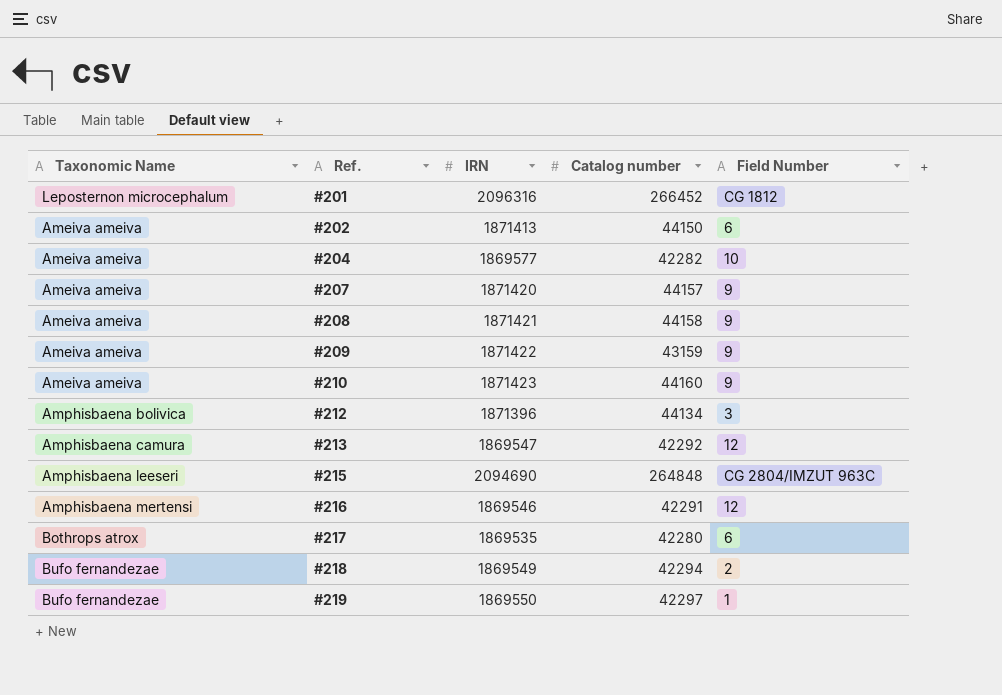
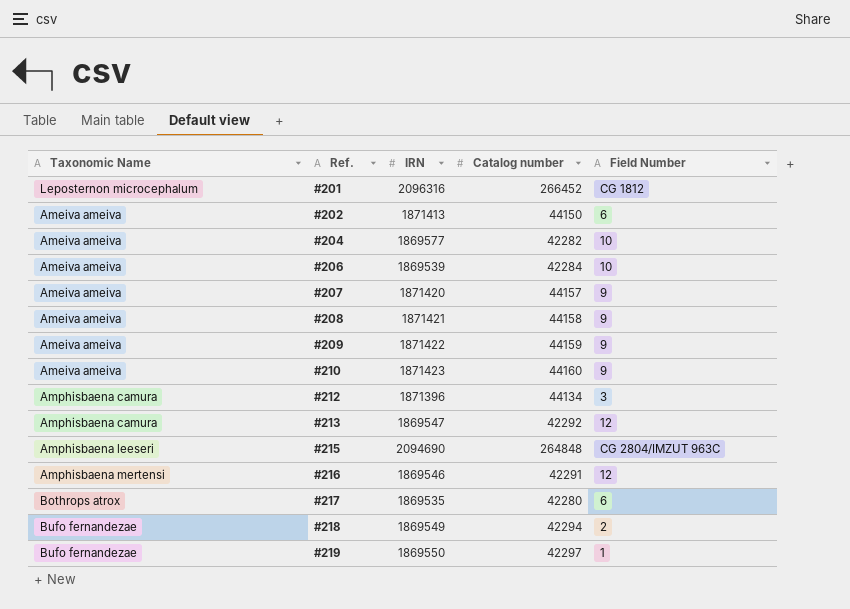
row #206: none -> Ameiva ameiva | 1869539 | 42284 | 10
#209 | Catalog number: 43159 -> 44159
#212 | Taxonomic Name: Amphisbaena bolivica -> Amphisbaena camura

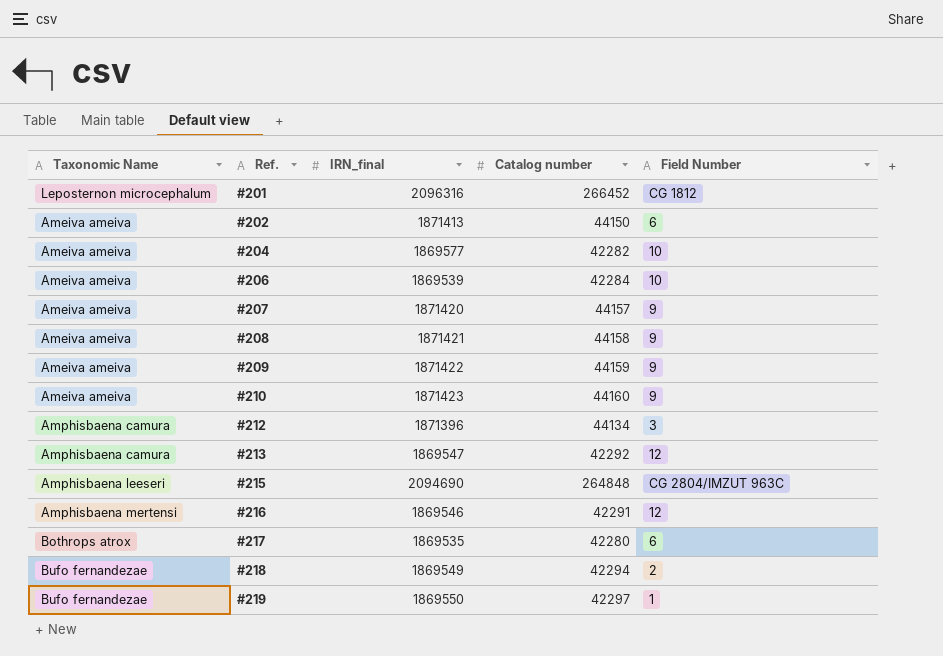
column name: IRN -> IRN_final

